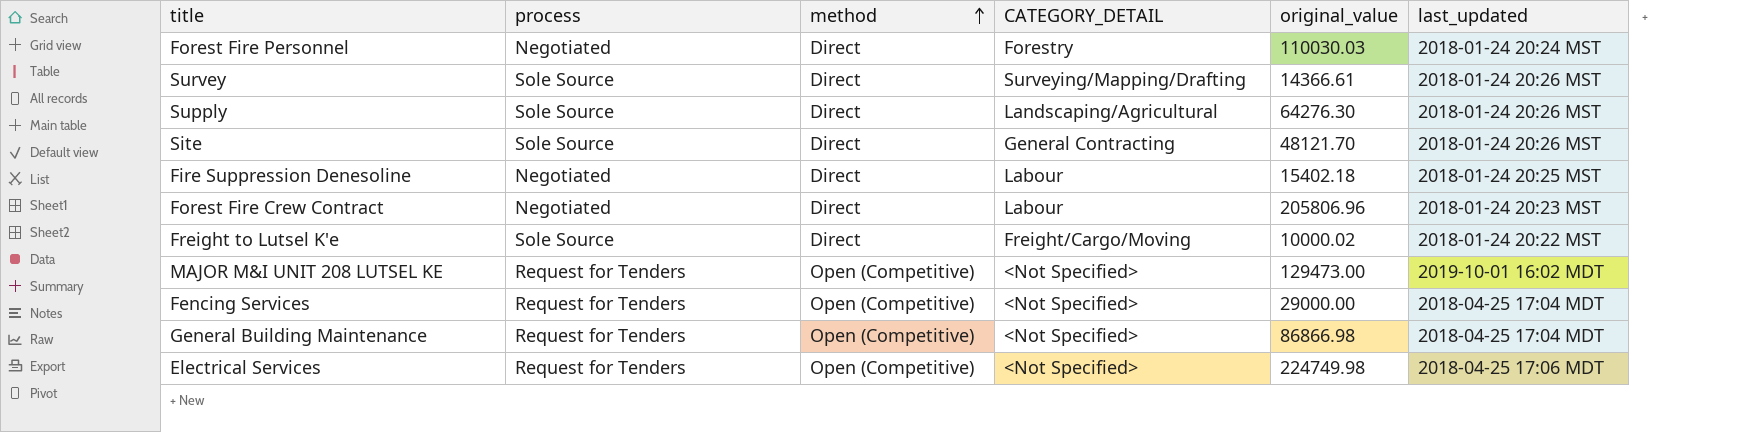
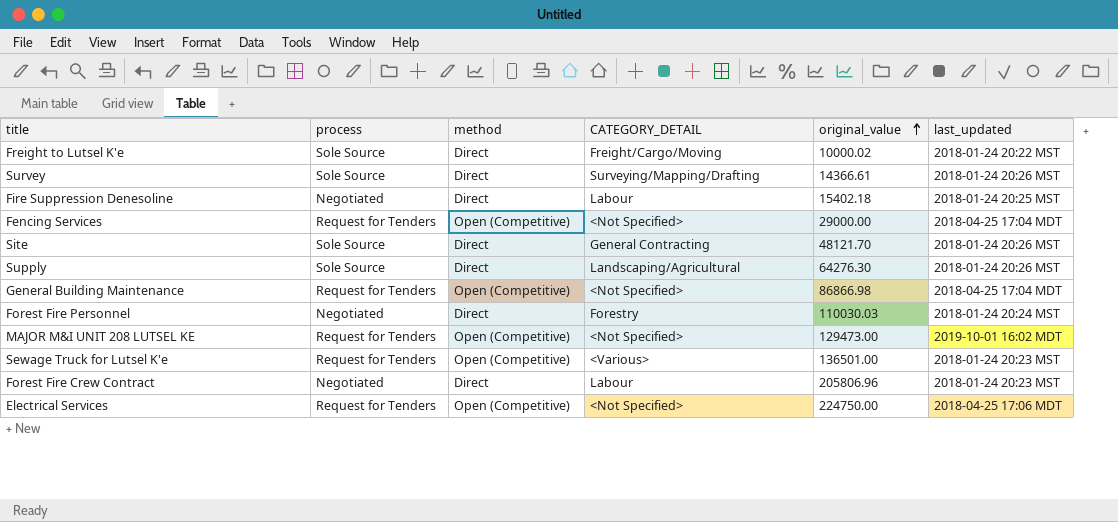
row order: method ascending -> original_value ascending
row Sewage Truck for Lutsel K'e: none -> Request for Tenders | Open (Competitive) | <Various> | 136501.00 | 2018-01-24 20:23 MST
Electrical Services | original_value: 224749.98 -> 224750.00

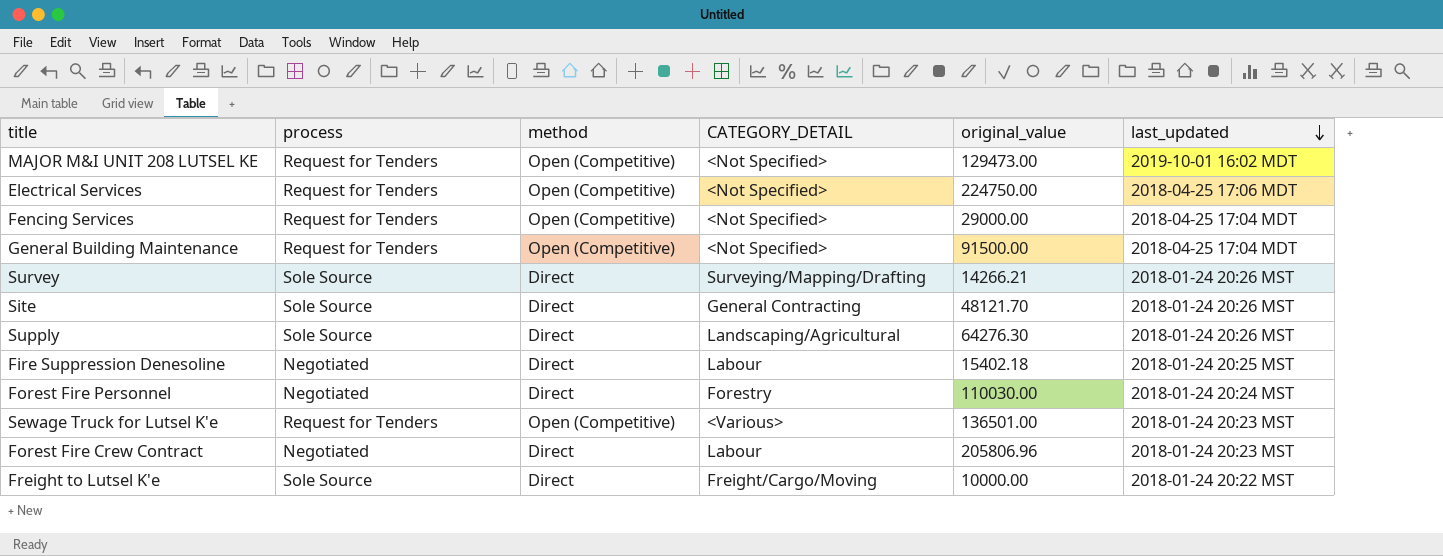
row order: original_value ascending -> last_updated descending
General Building Maintenance | original_value: 86866.98 -> 91500.00
Survey | original_value: 14366.61 -> 14266.21
Forest Fire Personnel | original_value: 110030.03 -> 110030.00
Freight to Lutsel K'e | original_value: 10000.02 -> 10000.00

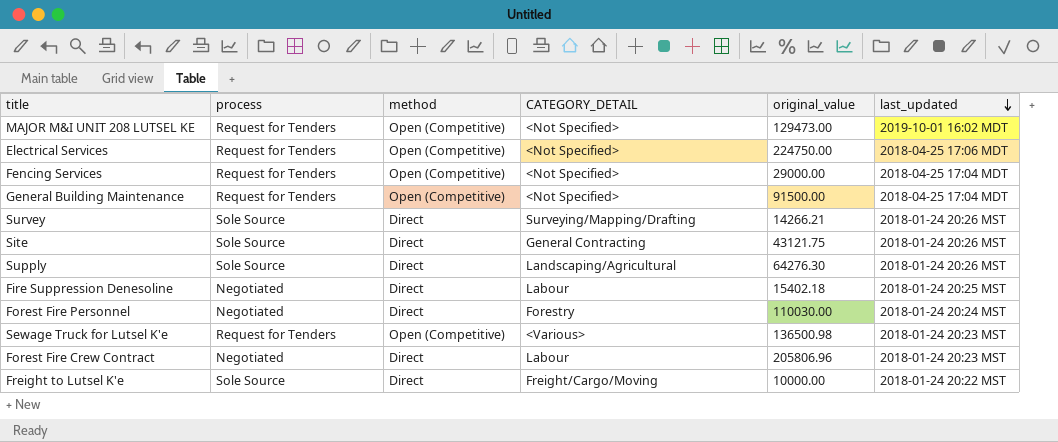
Site | original_value: 48121.70 -> 43121.75
Sewage Truck for Lutsel K'e | original_value: 136501.00 -> 136500.98

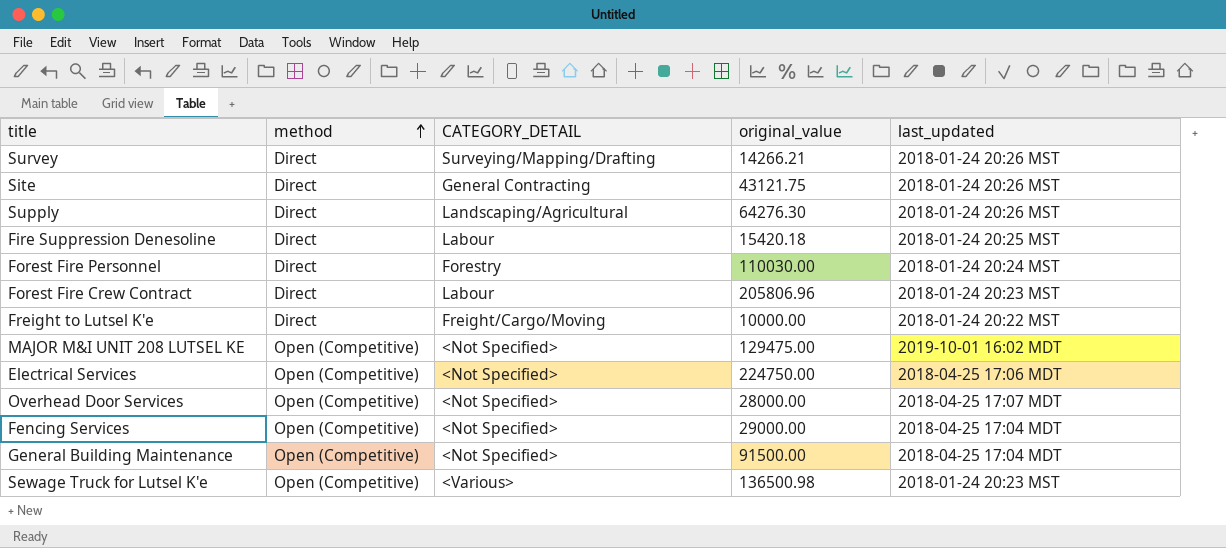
row order: last_updated descending -> method ascending
column process | position: 2 -> none
Fire Suppression Denesoline | original_value: 15402.18 -> 15420.18
MAJOR M&I UNIT 208 LUTSEL KE | original_value: 129473.00 -> 129475.00
row Overhead Door Services: none -> Open (Competitive) | <Not Specified> | 28000.00 | 2018-04-25 17:07 MDT

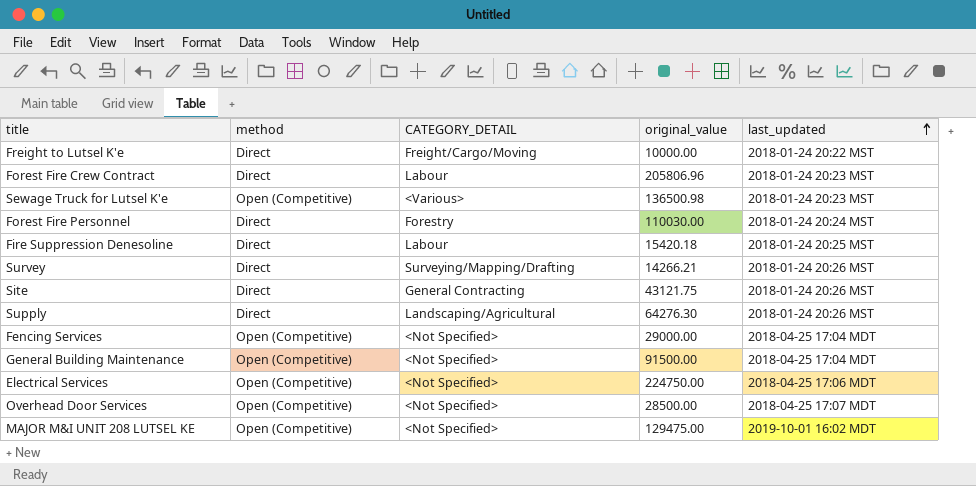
row order: method ascending -> last_updated ascending
Overhead Door Services | original_value: 28000.00 -> 28500.00

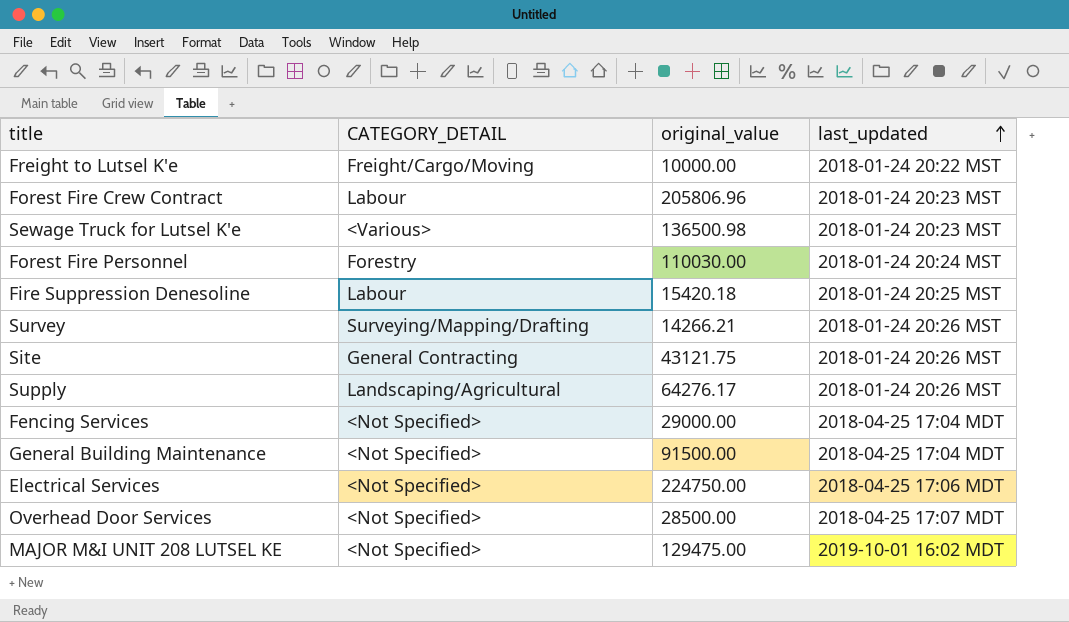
column method | position: 2 -> none
Supply | original_value: 64276.30 -> 64276.17

